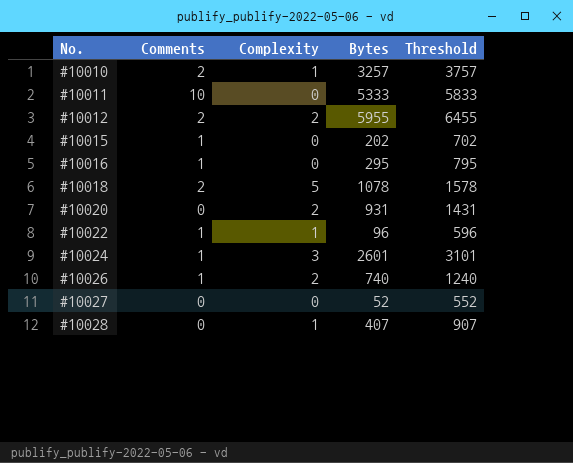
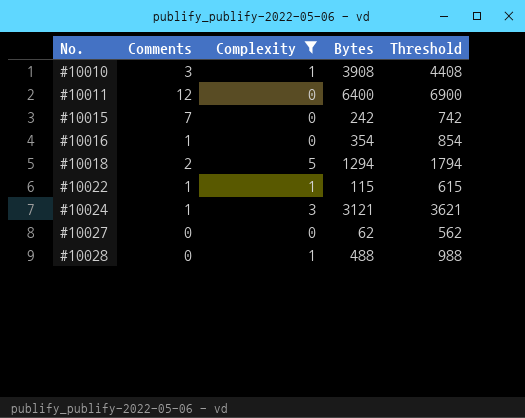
filter: none -> Complexity != 2
#10010 | Comments: 2 -> 3
#10010 | Bytes: 3257 -> 3908
#10010 | Threshold: 3757 -> 4408
#10011 | Comments: 10 -> 12
#10011 | Bytes: 5333 -> 6400
#10011 | Threshold: 5833 -> 6900
#10015 | Comments: 1 -> 7
#10015 | Bytes: 202 -> 242
#10015 | Threshold: 702 -> 742
#10016 | Bytes: 295 -> 354
#10016 | Threshold: 795 -> 854
#10018 | Bytes: 1078 -> 1294
#10018 | Threshold: 1578 -> 1794
#10022 | Bytes: 96 -> 115
#10022 | Threshold: 596 -> 615
#10024 | Bytes: 2601 -> 3121
#10024 | Threshold: 3101 -> 3621
#10027 | Bytes: 52 -> 62
#10027 | Threshold: 552 -> 562
#10028 | Bytes: 407 -> 488
#10028 | Threshold: 907 -> 988

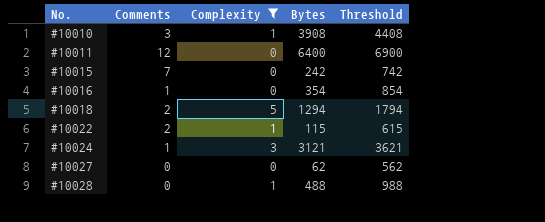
#10022 | Comments: 1 -> 2

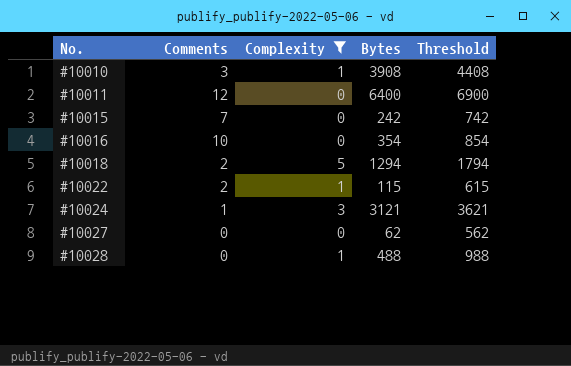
#10016 | Comments: 1 -> 10

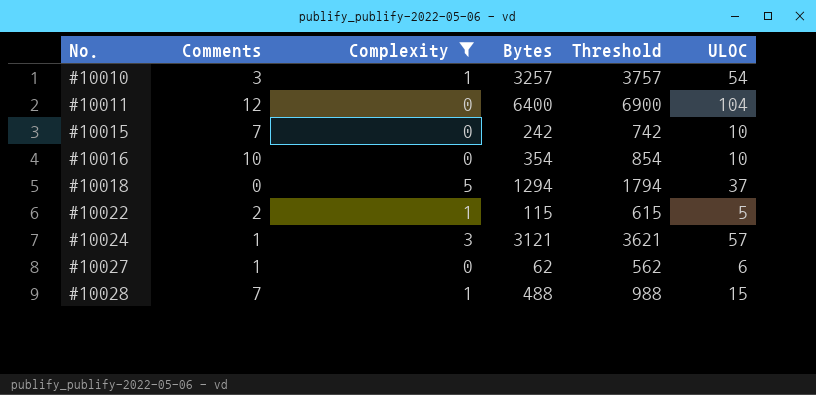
column ULOC | position: none -> 6
#10010 | Bytes: 3908 -> 3257
#10010 | Threshold: 4408 -> 3757
#10018 | Comments: 2 -> 0
#10027 | Comments: 0 -> 1
#10028 | Comments: 0 -> 7

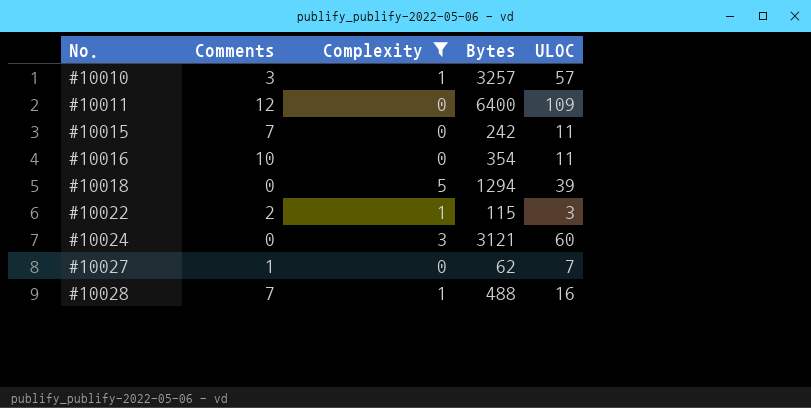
column Threshold | formula: [Bytes] + 500 -> none
#10010 | ULOC: 54 -> 57
#10011 | ULOC: 104 -> 109
#10015 | ULOC: 10 -> 11
#10016 | ULOC: 10 -> 11
#10018 | ULOC: 37 -> 39
#10022 | ULOC: 5 -> 3
#10024 | Comments: 1 -> 0
#10024 | ULOC: 57 -> 60
#10027 | ULOC: 6 -> 7
#10028 | ULOC: 15 -> 16

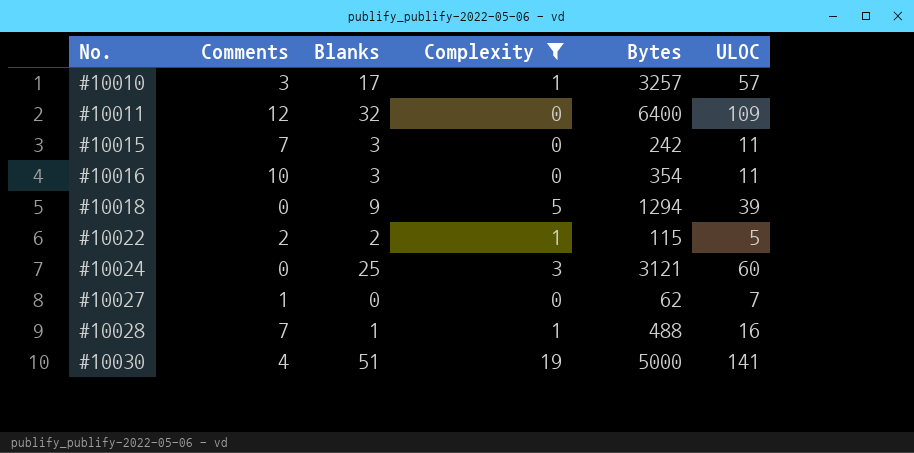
column Blanks | position: none -> 3
#10022 | ULOC: 3 -> 5
row #10030: none -> 4 | 51 | 19 | 5000 | 141

